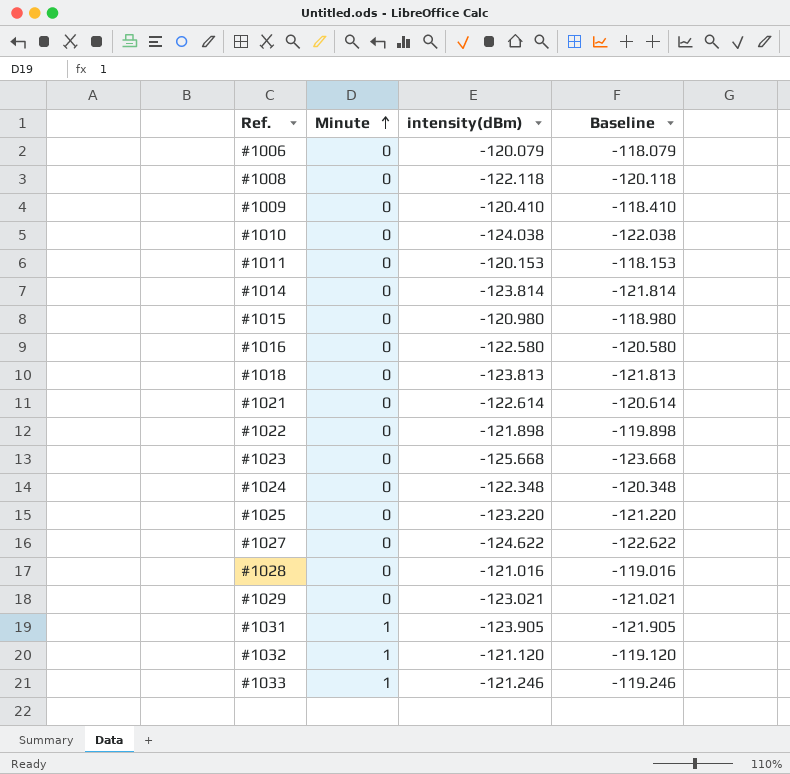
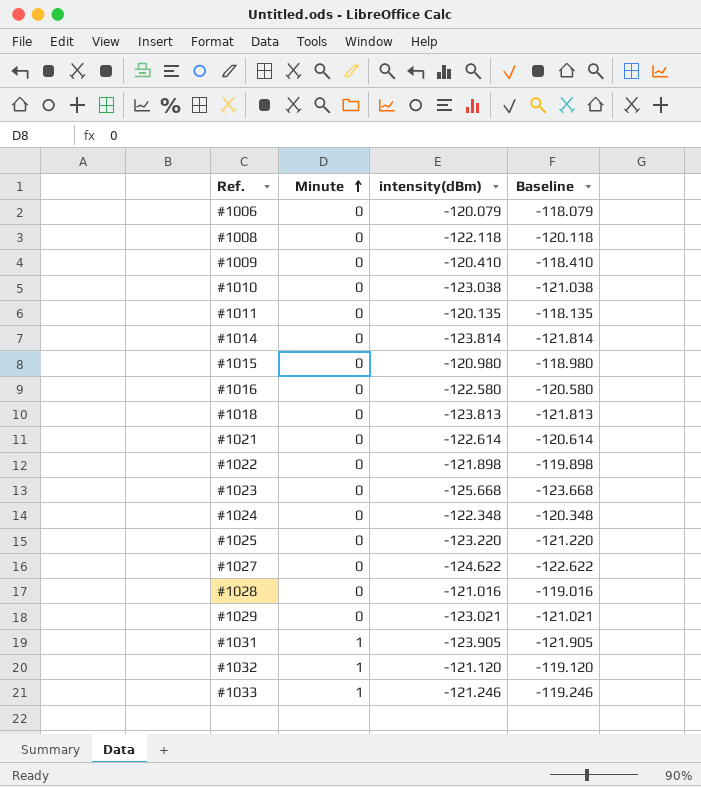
#1010 | intensity(dBm): -124.038 -> -123.038
#1010 | Baseline: -122.038 -> -121.038
#1011 | intensity(dBm): -120.153 -> -120.135
#1011 | Baseline: -118.153 -> -118.135

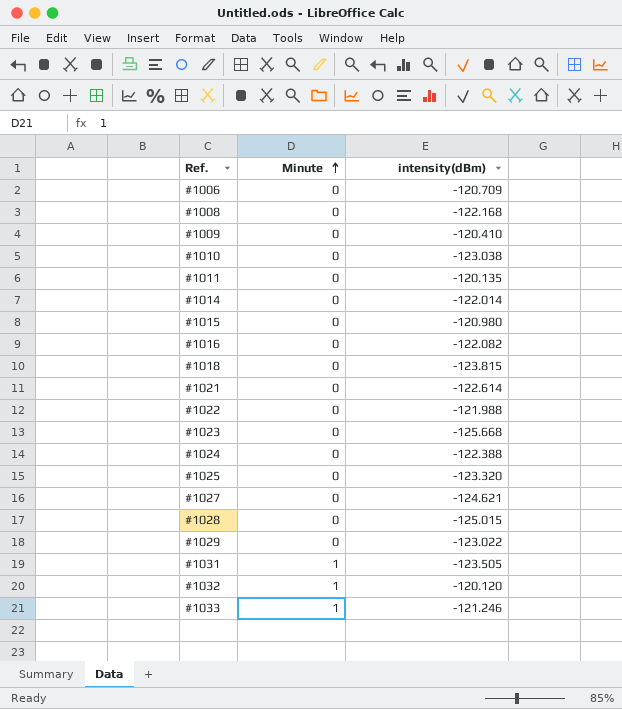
column Baseline | formula: [intensity(dBm)] + 2 -> none
#1006 | intensity(dBm): -120.079 -> -120.709
#1008 | intensity(dBm): -122.118 -> -122.168
#1014 | intensity(dBm): -123.814 -> -122.014
#1016 | intensity(dBm): -122.580 -> -122.082
#1018 | intensity(dBm): -123.813 -> -123.815
#1022 | intensity(dBm): -121.898 -> -121.988
#1024 | intensity(dBm): -122.348 -> -122.388
#1025 | intensity(dBm): -123.220 -> -123.320
#1027 | intensity(dBm): -124.622 -> -124.621
#1028 | intensity(dBm): -121.016 -> -125.015
#1029 | intensity(dBm): -123.021 -> -123.022
#1031 | intensity(dBm): -123.905 -> -123.505
#1032 | intensity(dBm): -121.120 -> -120.120

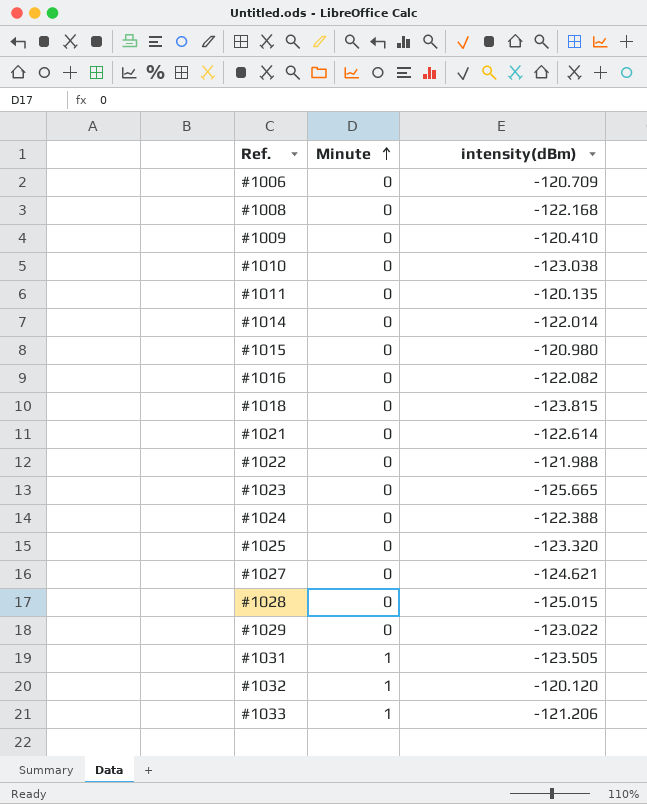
#1023 | intensity(dBm): -125.668 -> -125.665
#1033 | intensity(dBm): -121.246 -> -121.206

